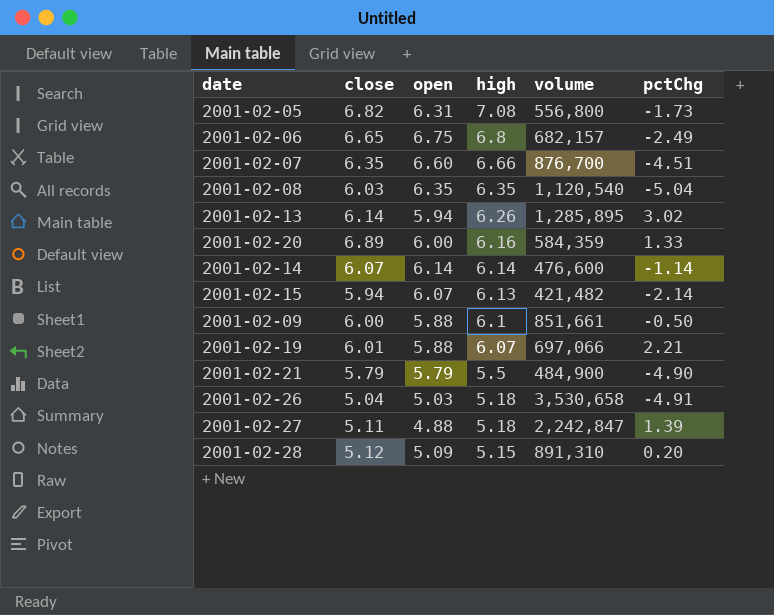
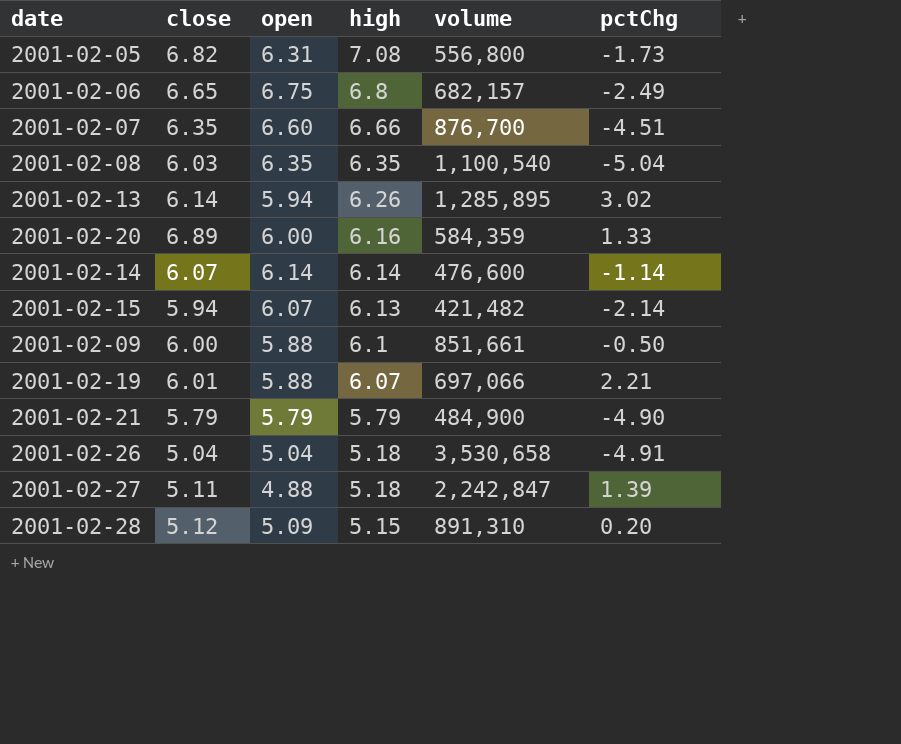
2001-02-08 | volume: 1,120,540 -> 1,100,540
2001-02-21 | high: 5.5 -> 5.79
2001-02-26 | open: 5.03 -> 5.04

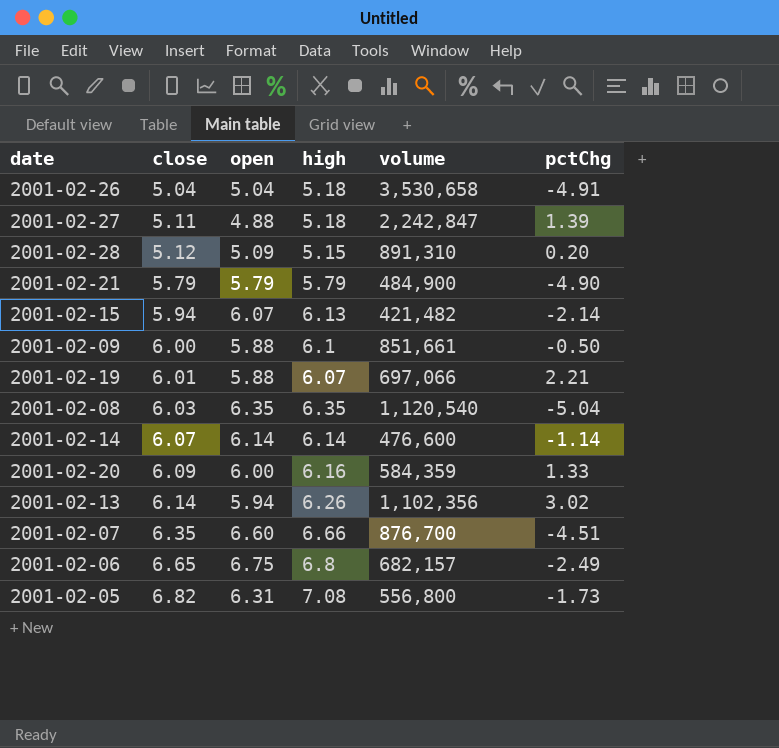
row order: high descending -> close ascending
2001-02-08 | volume: 1,100,540 -> 1,120,540
2001-02-20 | close: 6.89 -> 6.09
2001-02-13 | volume: 1,285,895 -> 1,102,356

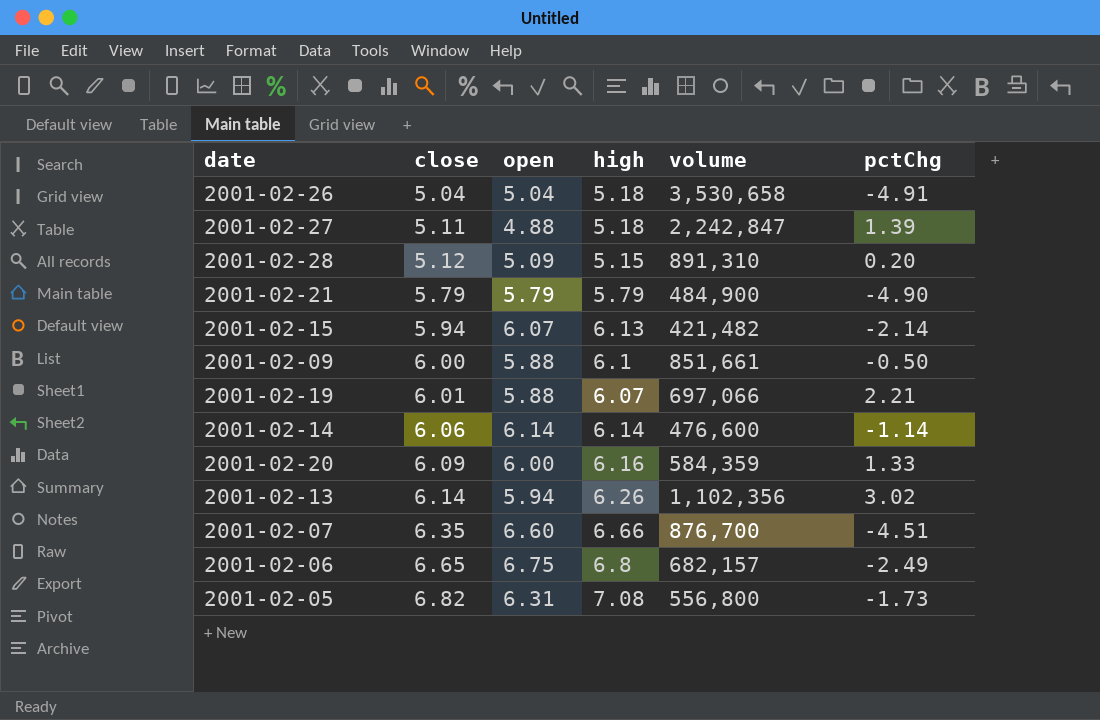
row 2001-02-08: 6.03 | 6.35 | 6.35 | 1,120,540 | -5.04 -> none
2001-02-14 | close: 6.07 -> 6.06

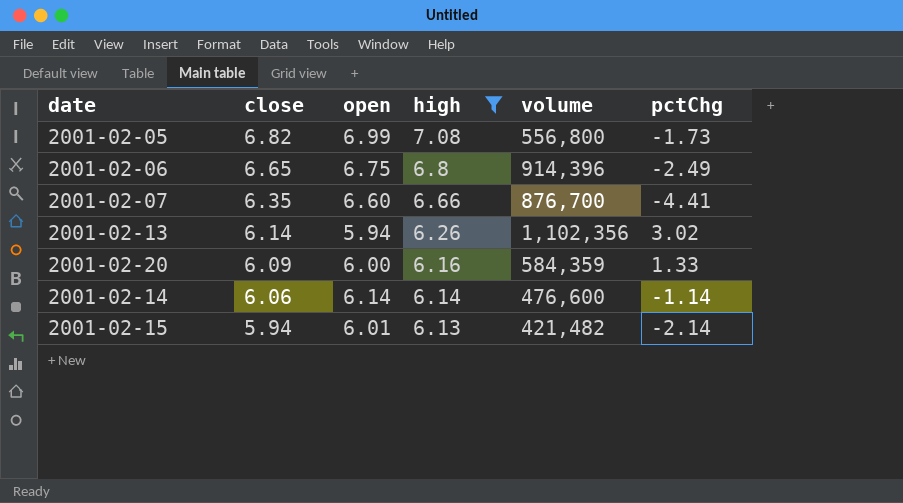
filter: none -> high >= 6.13
row order: close ascending -> close descending
2001-02-05 | open: 6.31 -> 6.99
2001-02-06 | volume: 682,157 -> 914,396
2001-02-07 | pctChg: -4.51 -> -4.41
2001-02-15 | open: 6.07 -> 6.01

